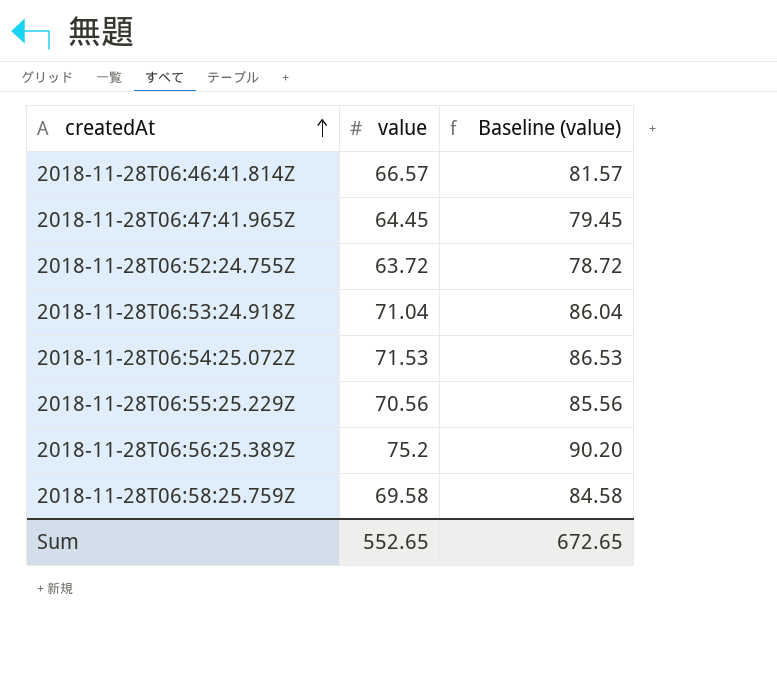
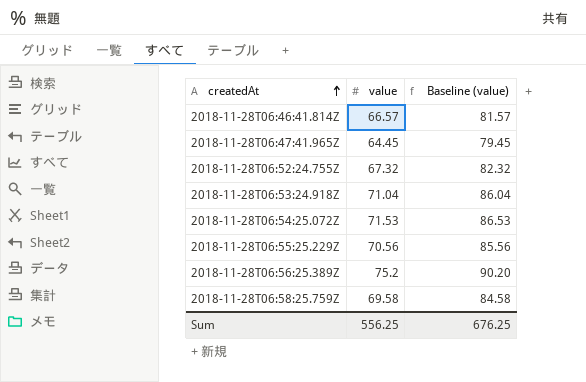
2018-11-28T06:52:24.755Z | value: 63.72 -> 67.32
2018-11-28T06:52:24.755Z | Baseline (value): 78.72 -> 82.32
Sum | value: 552.65 -> 556.25
Sum | Baseline (value): 672.65 -> 676.25

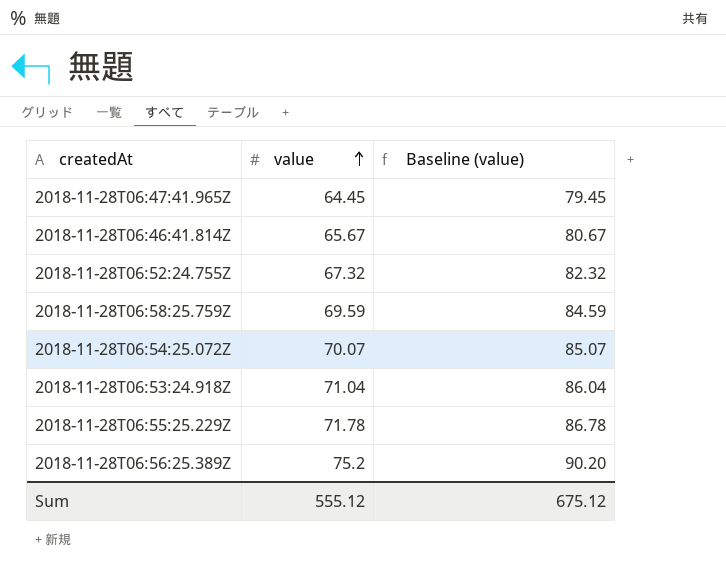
row order: createdAt ascending -> value ascending
2018-11-28T06:46:41.814Z | value: 66.57 -> 65.67
2018-11-28T06:46:41.814Z | Baseline (value): 81.57 -> 80.67
2018-11-28T06:58:25.759Z | value: 69.58 -> 69.59
2018-11-28T06:58:25.759Z | Baseline (value): 84.58 -> 84.59
2018-11-28T06:54:25.072Z | value: 71.53 -> 70.07
2018-11-28T06:54:25.072Z | Baseline (value): 86.53 -> 85.07
2018-11-28T06:55:25.229Z | value: 70.56 -> 71.78
2018-11-28T06:55:25.229Z | Baseline (value): 85.56 -> 86.78
Sum | value: 556.25 -> 555.12
Sum | Baseline (value): 676.25 -> 675.12

